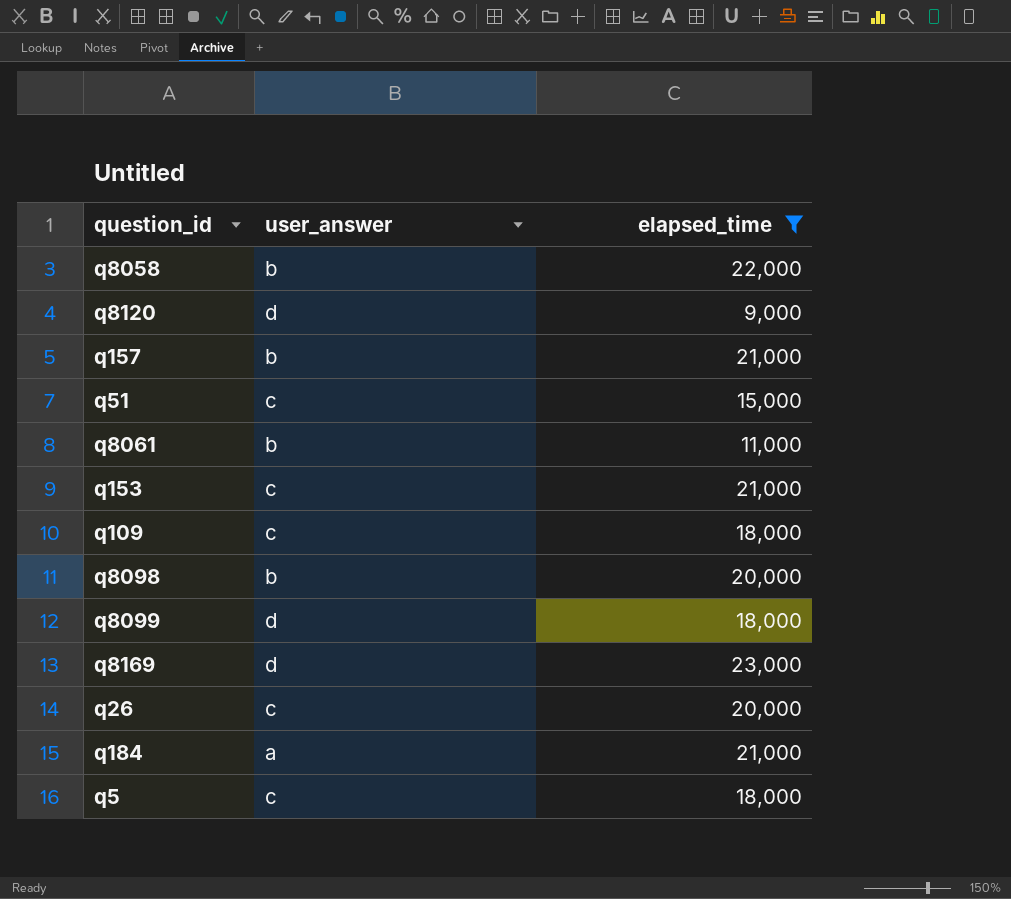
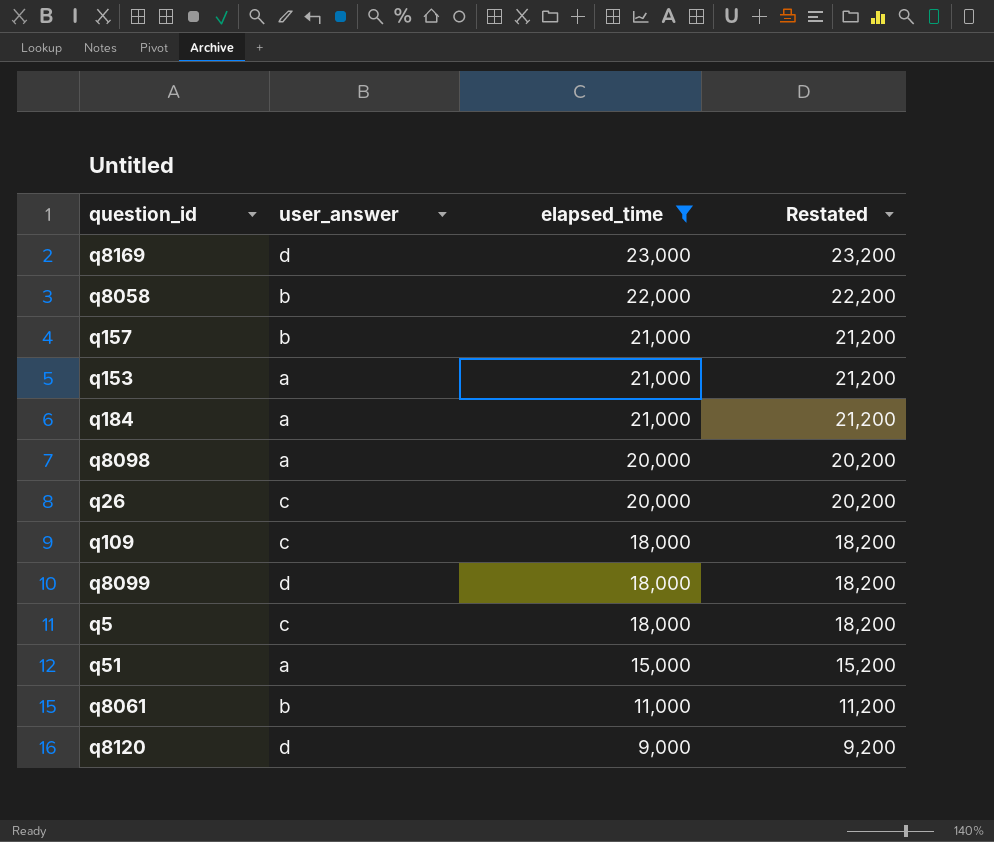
row order: none -> elapsed_time descending
column Restated | formula: none -> [elapsed_time] + 200
q153 | user_answer: c -> a
q8098 | user_answer: b -> a
q51 | user_answer: c -> a

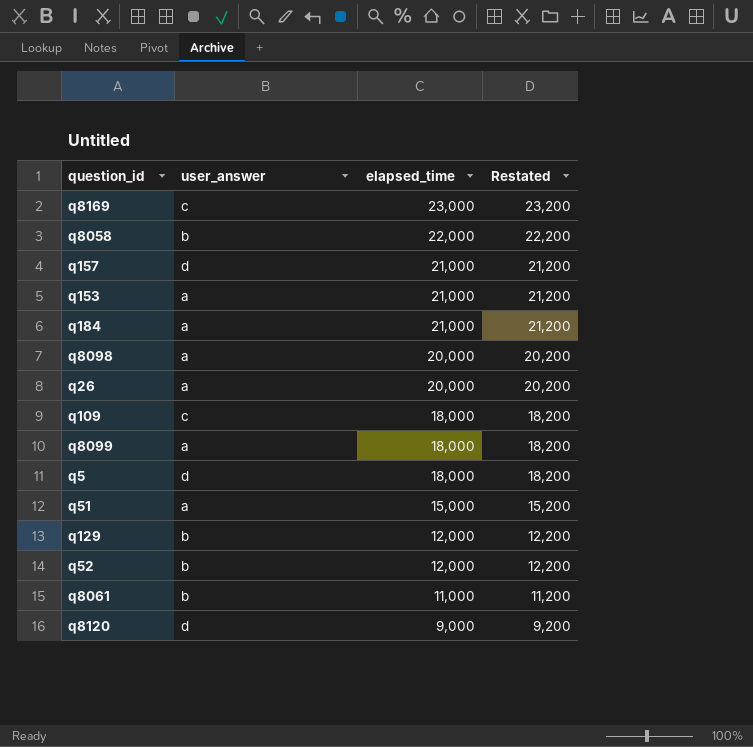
filter: elapsed_time != 12,000 -> none
q8169 | user_answer: d -> c
q157 | user_answer: b -> d
q26 | user_answer: c -> a
q8099 | user_answer: d -> a
q5 | user_answer: c -> d

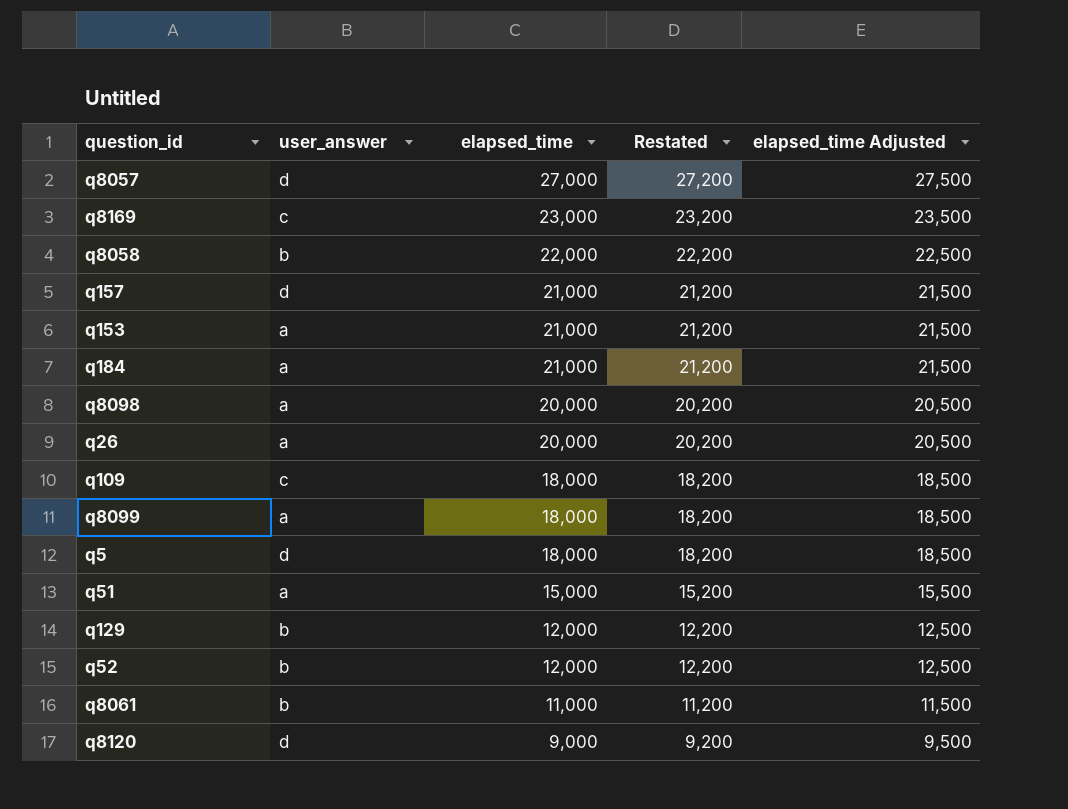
column elapsed_time Adjusted | formula: none -> [elapsed_time] + 500
row q8057: none -> d | 27,000 | 27,200 | 27,500

